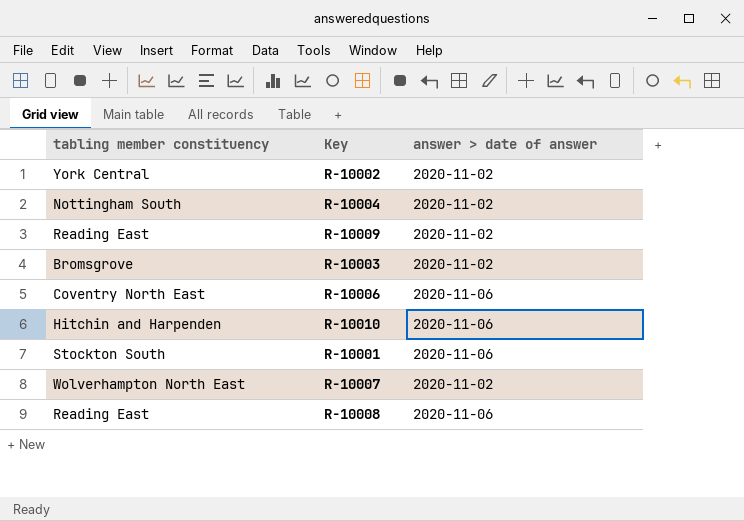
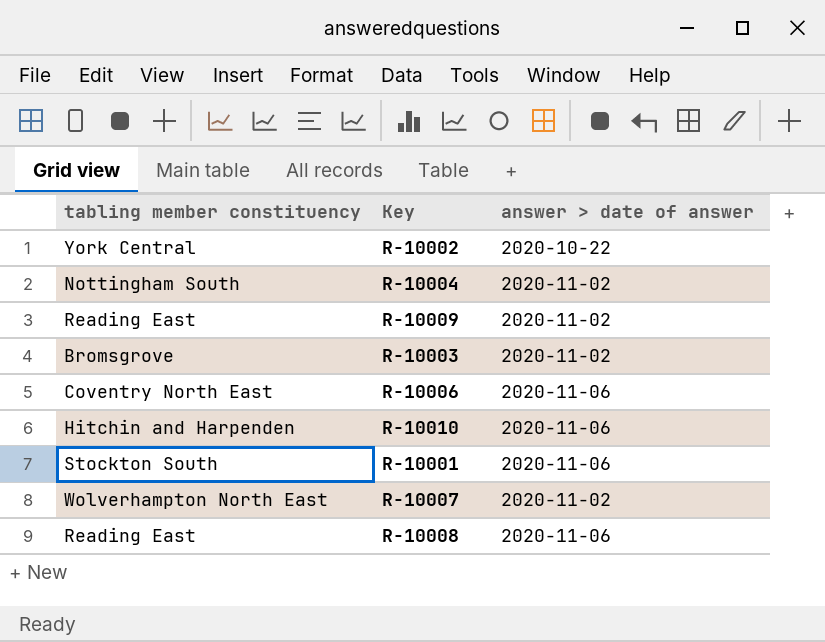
R-10002 | answer > date of answer: 2020-11-02 -> 2020-10-22

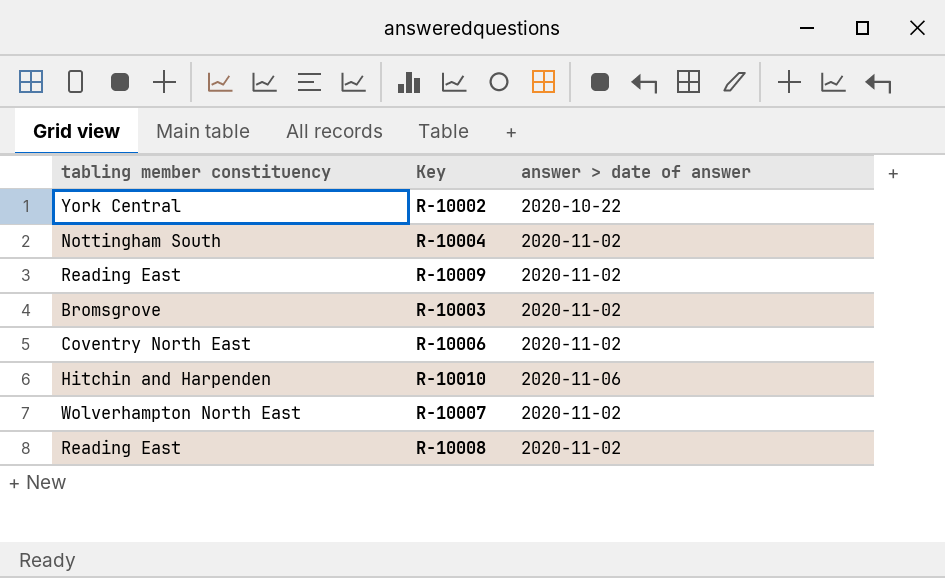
row R-10001: Stockton South | 2020-11-06 -> none
R-10006 | answer > date of answer: 2020-11-06 -> 2020-11-02
R-10008 | answer > date of answer: 2020-11-06 -> 2020-11-02

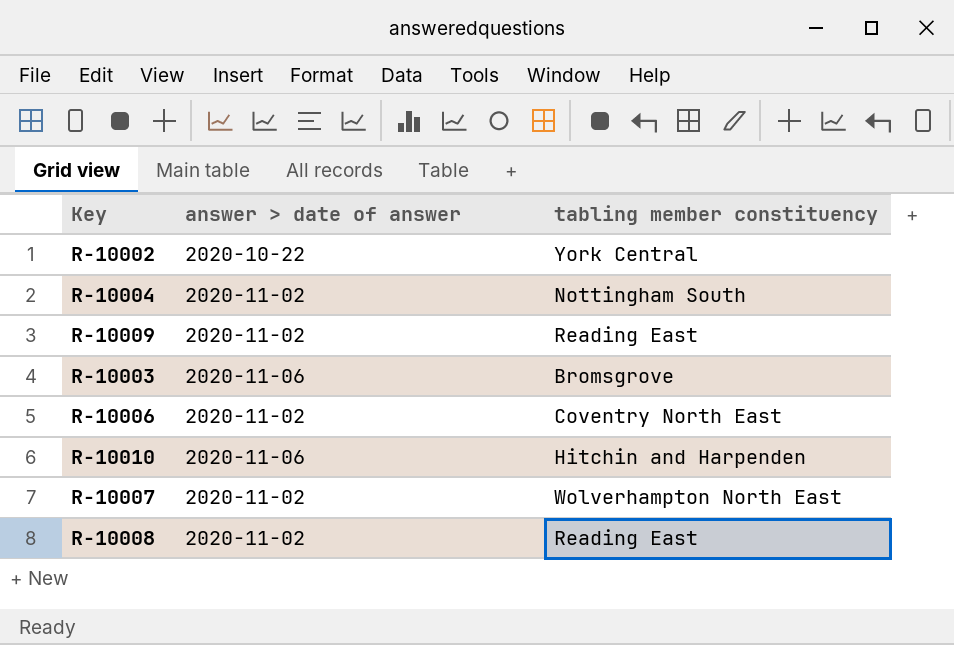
column tabling member constituency | position: 1 -> 3
R-10003 | answer > date of answer: 2020-11-02 -> 2020-11-06

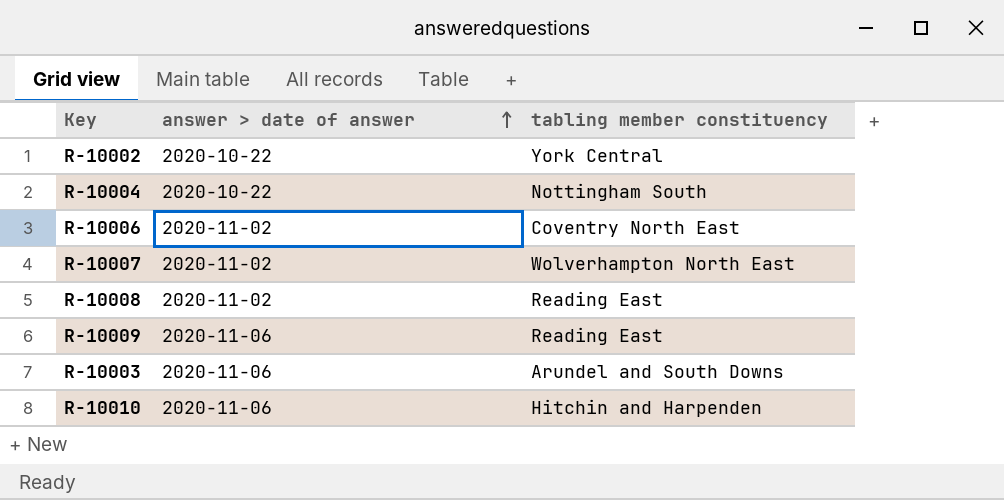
row order: none -> answer > date of answer ascending
R-10004 | answer > date of answer: 2020-11-02 -> 2020-10-22
R-10009 | answer > date of answer: 2020-11-02 -> 2020-11-06
R-10003 | tabling member constituency: Bromsgrove -> Arundel and South Downs

